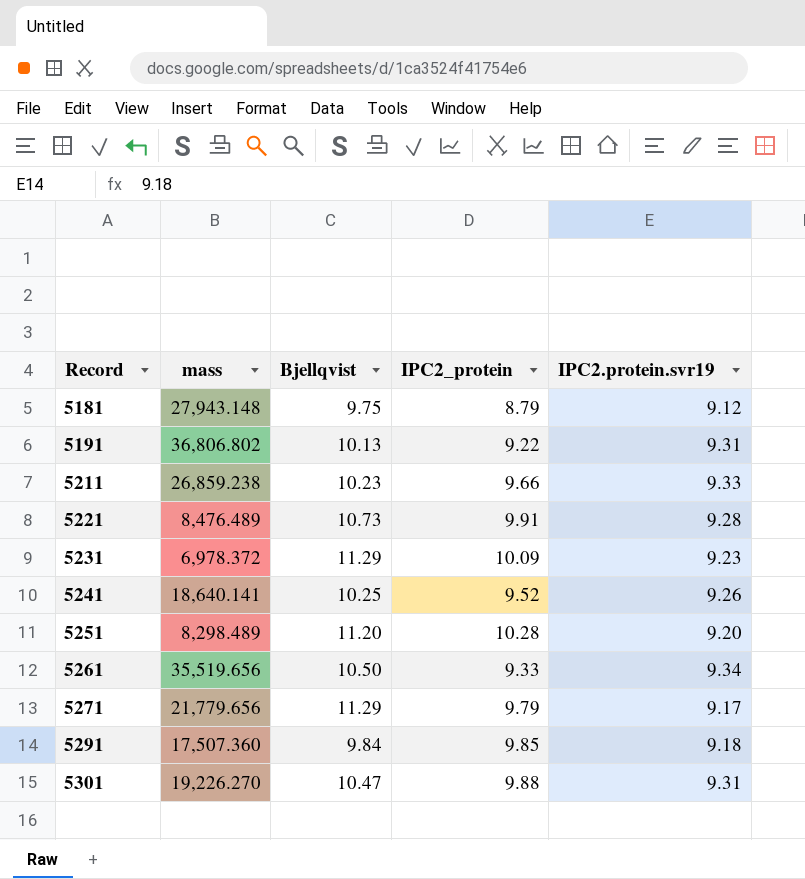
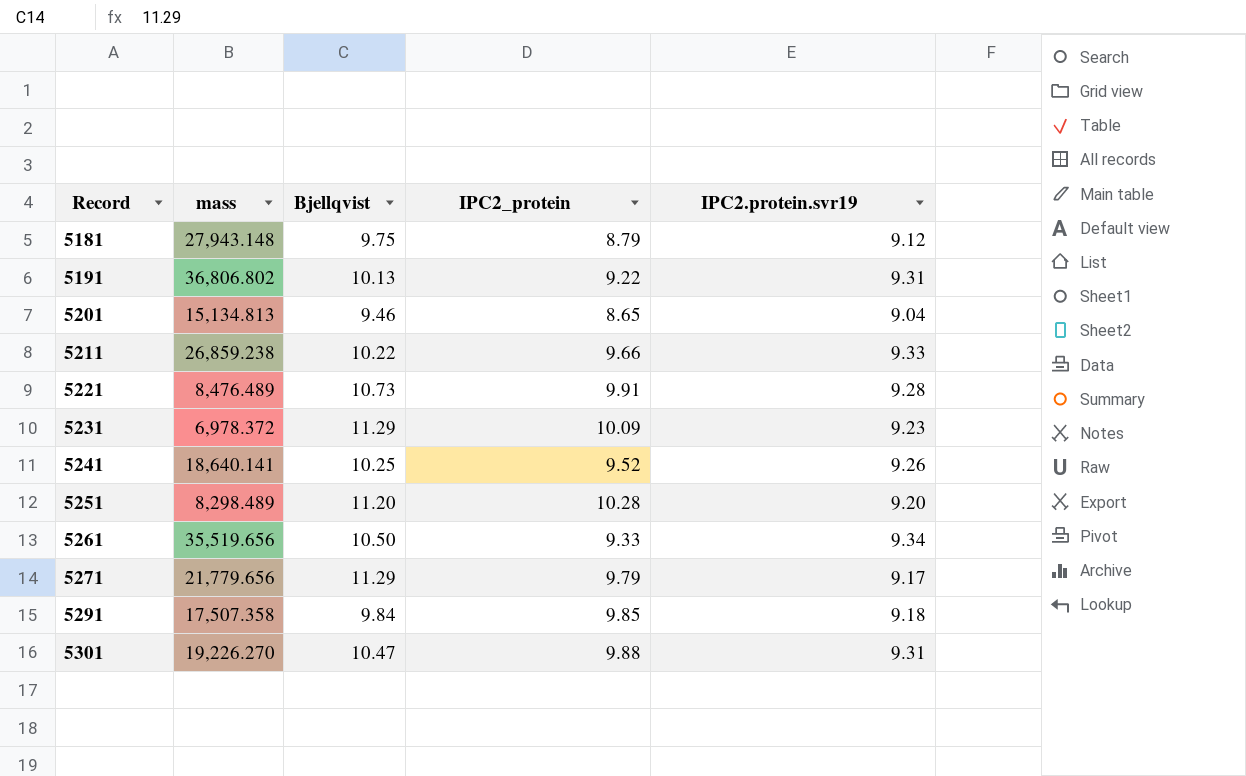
row 5201: none -> 15,134.813 | 9.46 | 8.65 | 9.04
5211 | Bjellqvist: 10.23 -> 10.22
5291 | mass: 17,507.360 -> 17,507.358

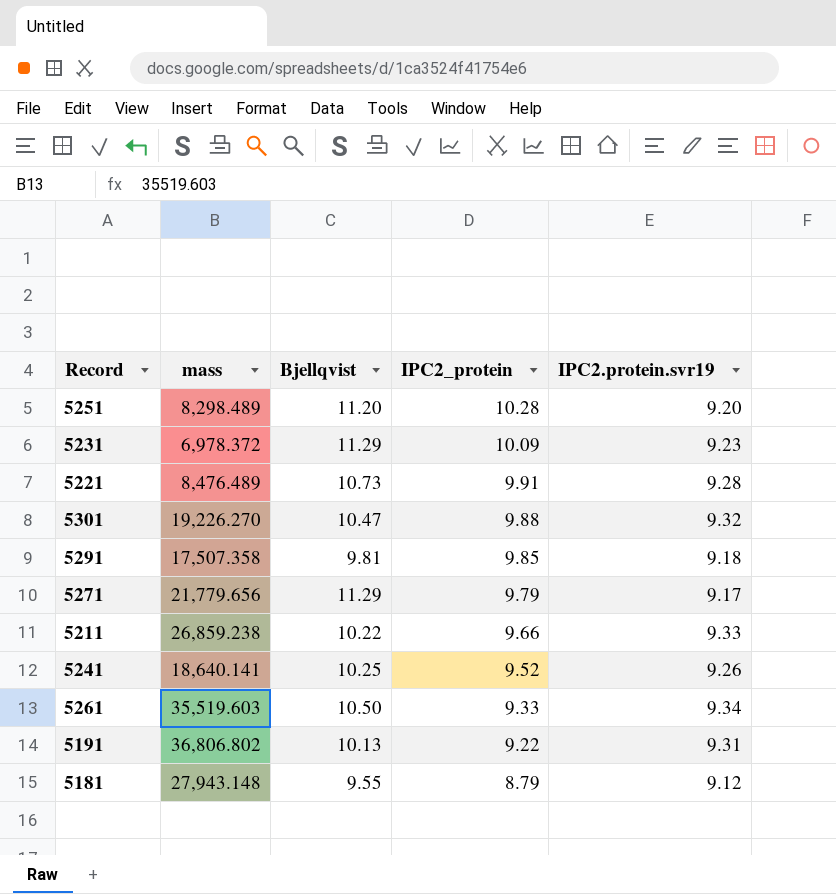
row order: Record ascending -> IPC2_protein descending
row 5201: 15,134.813 | 9.46 | 8.65 | 9.04 -> none
5301 | IPC2.protein.svr19: 9.31 -> 9.32
5291 | Bjellqvist: 9.84 -> 9.81
5261 | mass: 35,519.656 -> 35,519.603
5181 | Bjellqvist: 9.75 -> 9.55

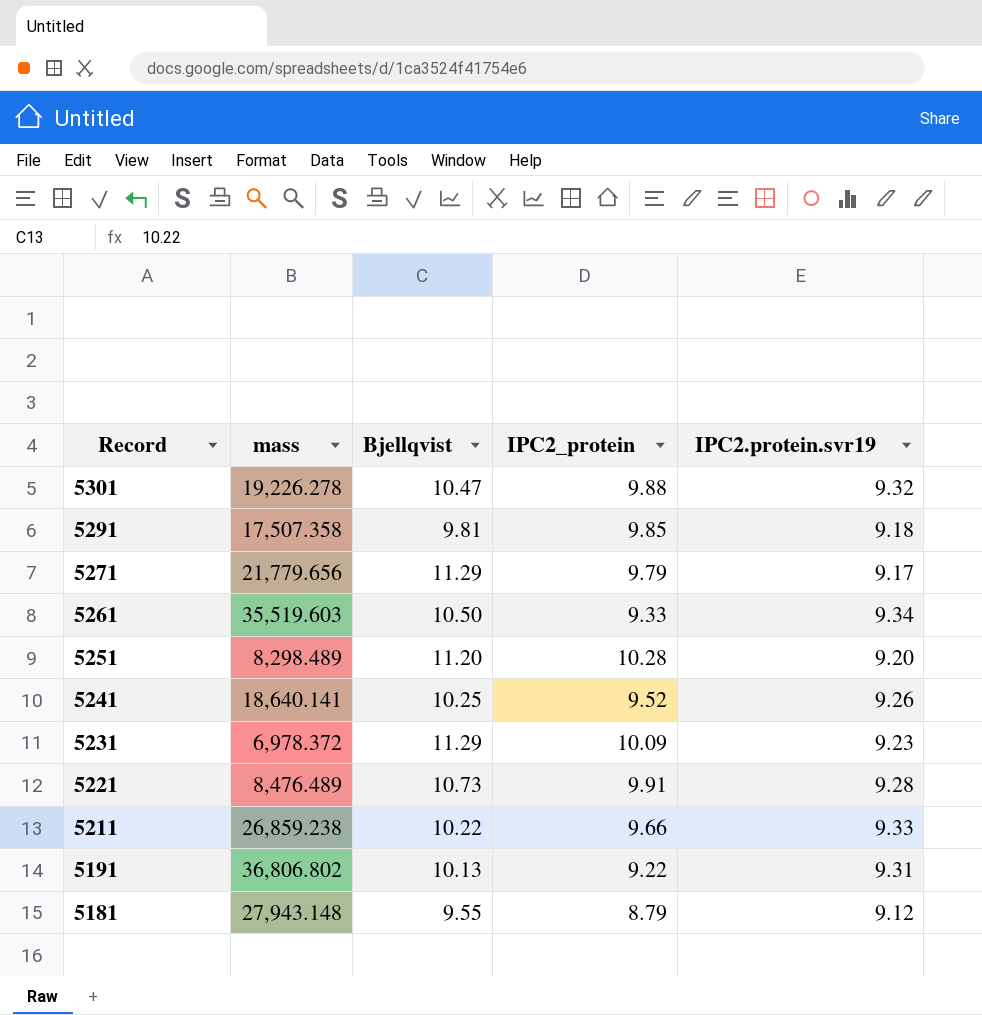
row order: IPC2_protein descending -> Record descending
5301 | mass: 19,226.270 -> 19,226.278

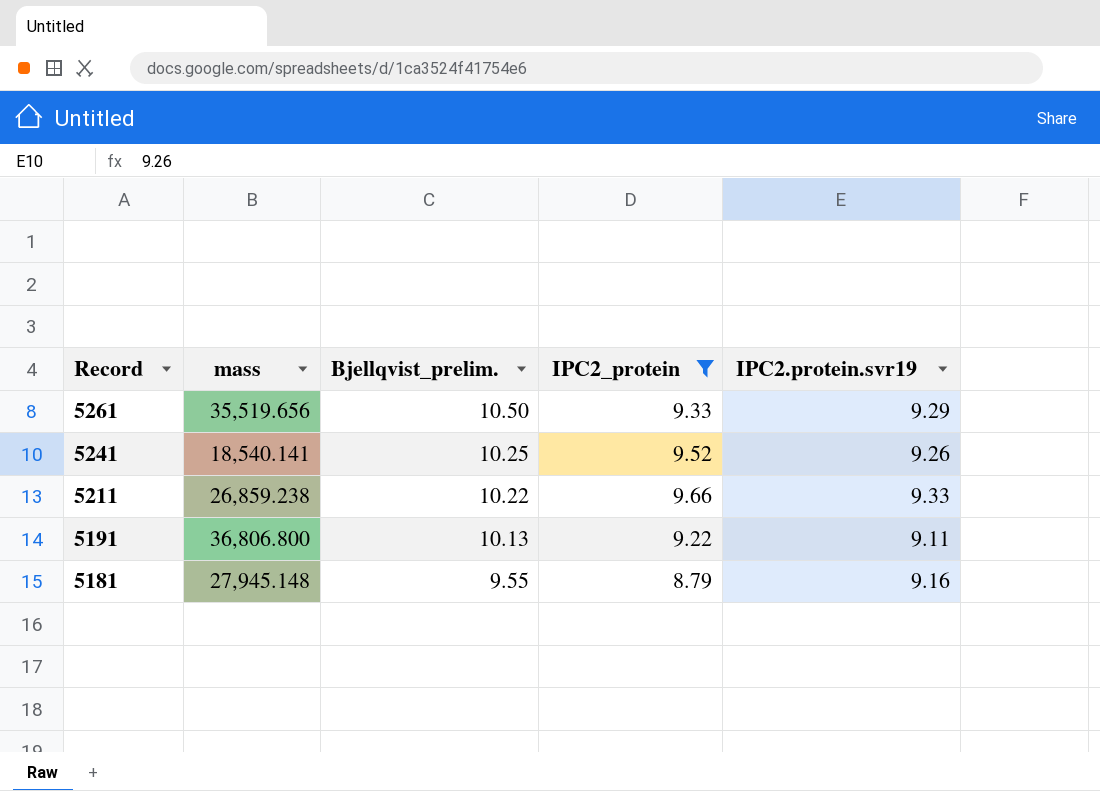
filter: none -> IPC2_protein <= 9.66
column name: Bjellqvist -> Bjellqvist_prelim.
5261 | mass: 35,519.603 -> 35,519.656
5261 | IPC2.protein.svr19: 9.34 -> 9.29
5241 | mass: 18,640.141 -> 18,540.141
5191 | mass: 36,806.802 -> 36,806.800
5191 | IPC2.protein.svr19: 9.31 -> 9.11
5181 | mass: 27,943.148 -> 27,945.148
5181 | IPC2.protein.svr19: 9.12 -> 9.16

